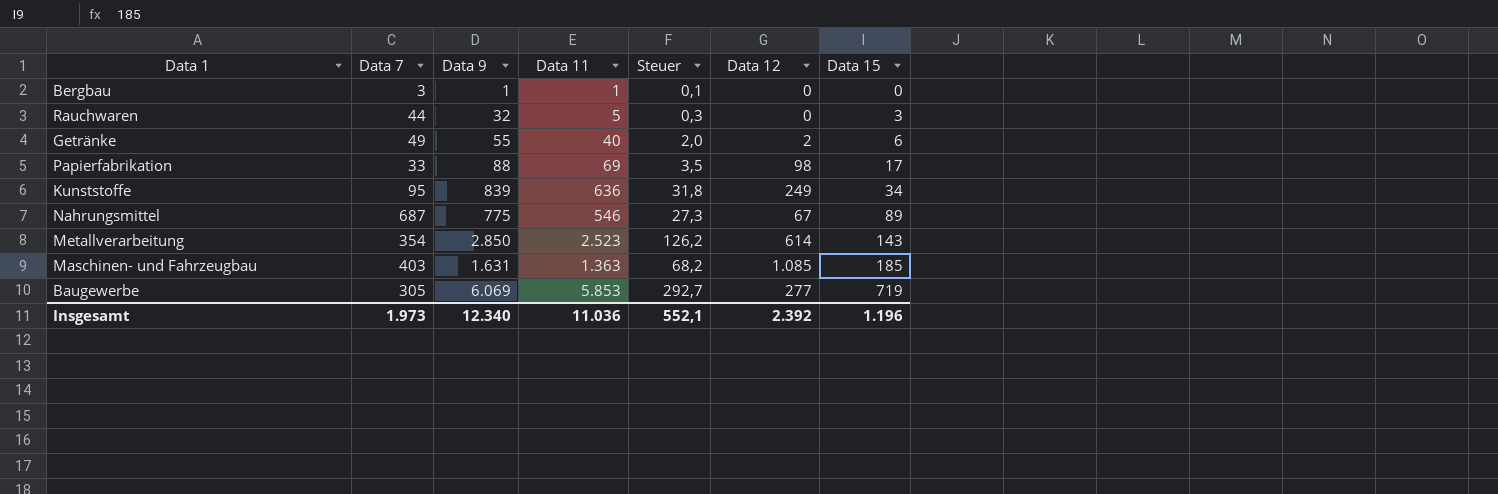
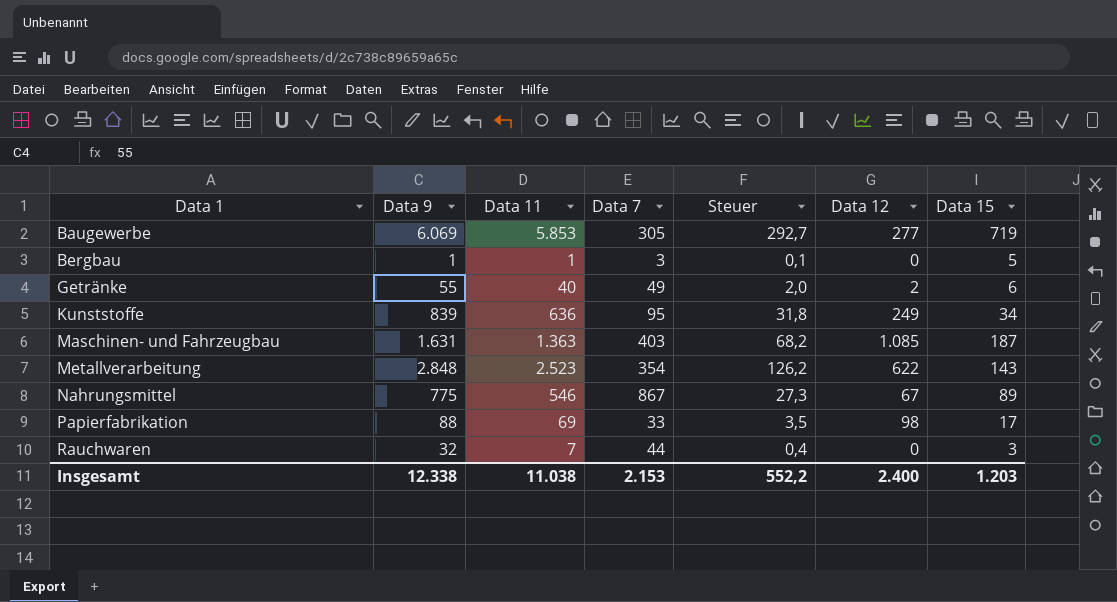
row order: Data 15 ascending -> Data 1 ascending
column Data 7 | position: 2 -> 4
Bergbau | Data 15: 0 -> 5
Maschinen- und Fahrzeugbau | Data 15: 185 -> 187
Metallverarbeitung | Data 9: 2.850 -> 2.848
Metallverarbeitung | Data 12: 614 -> 622
Nahrungsmittel | Data 7: 687 -> 867
Rauchwaren | Data 11: 5 -> 7
Rauchwaren | Steuer: 0,3 -> 0,4
Insgesamt | Data 9: 12.340 -> 12.338
Insgesamt | Data 11: 11.036 -> 11.038
Insgesamt | Data 7: 1.973 -> 2.153
Insgesamt | Steuer: 552,1 -> 552,2
Insgesamt | Data 12: 2.392 -> 2.400
Insgesamt | Data 15: 1.196 -> 1.203

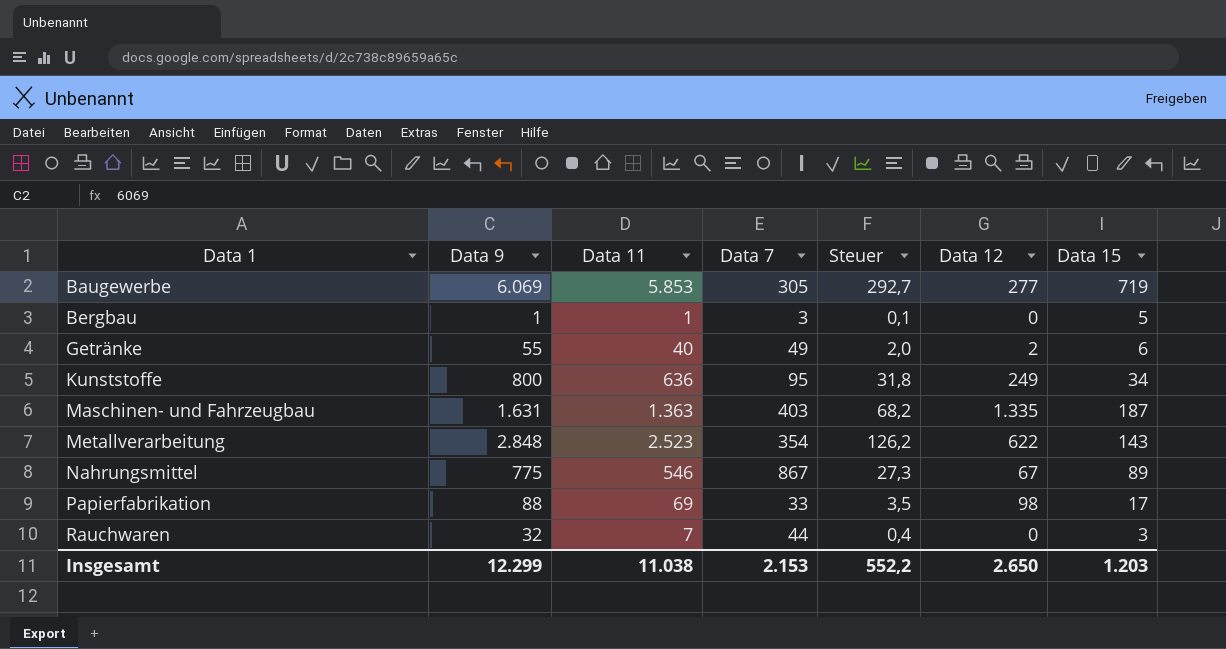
Kunststoffe | Data 9: 839 -> 800
Maschinen- und Fahrzeugbau | Data 12: 1.085 -> 1.335
Insgesamt | Data 9: 12.338 -> 12.299
Insgesamt | Data 12: 2.400 -> 2.650

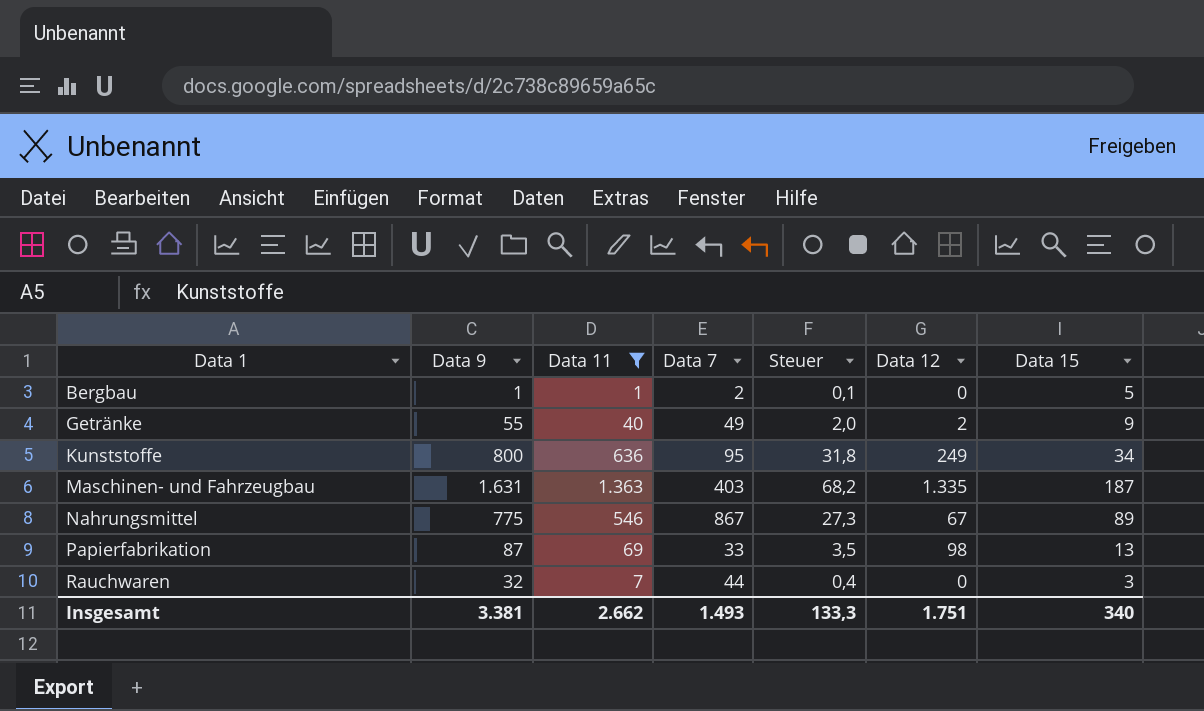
filter: none -> Data 11 <= 1.363
Bergbau | Data 7: 3 -> 2
Getränke | Data 15: 6 -> 9
Papierfabrikation | Data 9: 88 -> 87
Papierfabrikation | Data 15: 17 -> 13
Insgesamt | Data 9: 12.299 -> 3.381
Insgesamt | Data 11: 11.038 -> 2.662
Insgesamt | Data 7: 2.153 -> 1.493
Insgesamt | Steuer: 552,2 -> 133,3
Insgesamt | Data 12: 2.650 -> 1.751
Insgesamt | Data 15: 1.203 -> 340

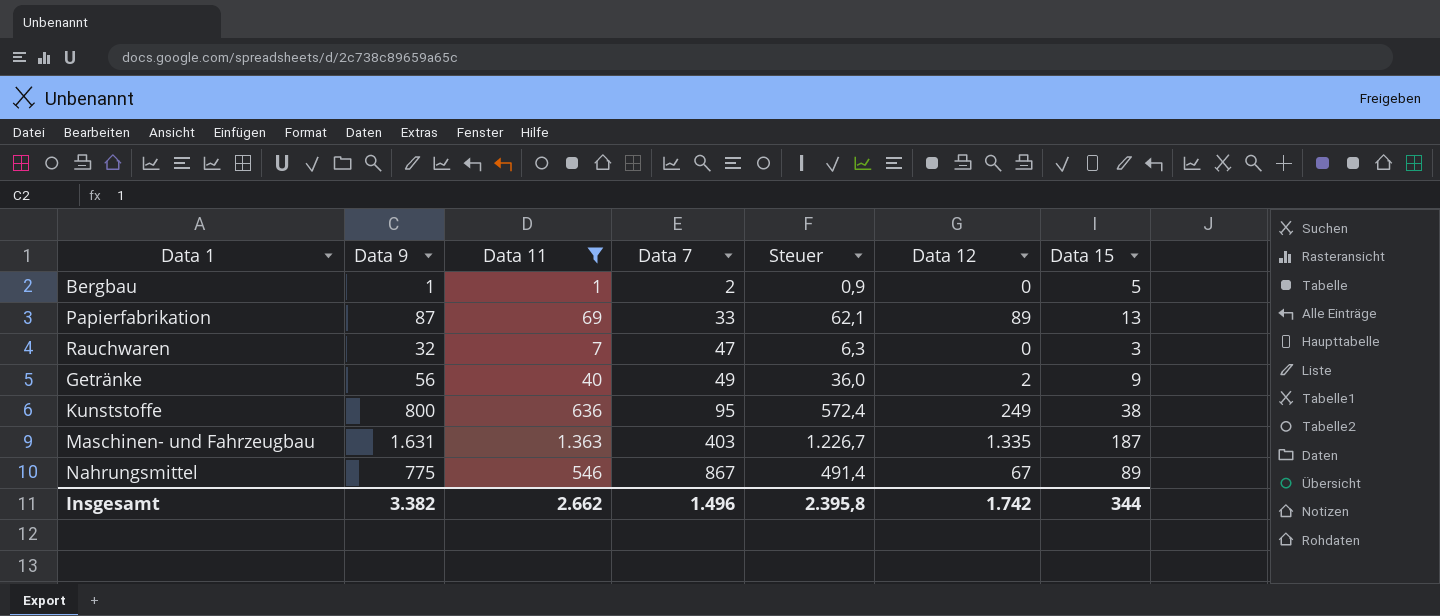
row order: Data 1 ascending -> Data 7 ascending
column Steuer | formula: [Data 11] * 0,05 -> [Data 11] * 0,9
Papierfabrikation | Data 12: 98 -> 89
Rauchwaren | Data 7: 44 -> 47
Getränke | Data 9: 55 -> 56
Kunststoffe | Data 15: 34 -> 38
Insgesamt | Data 9: 3.381 -> 3.382
Insgesamt | Data 7: 1.493 -> 1.496
Insgesamt | Steuer: 133,3 -> 2.395,8
Insgesamt | Data 12: 1.751 -> 1.742
Insgesamt | Data 15: 340 -> 344

